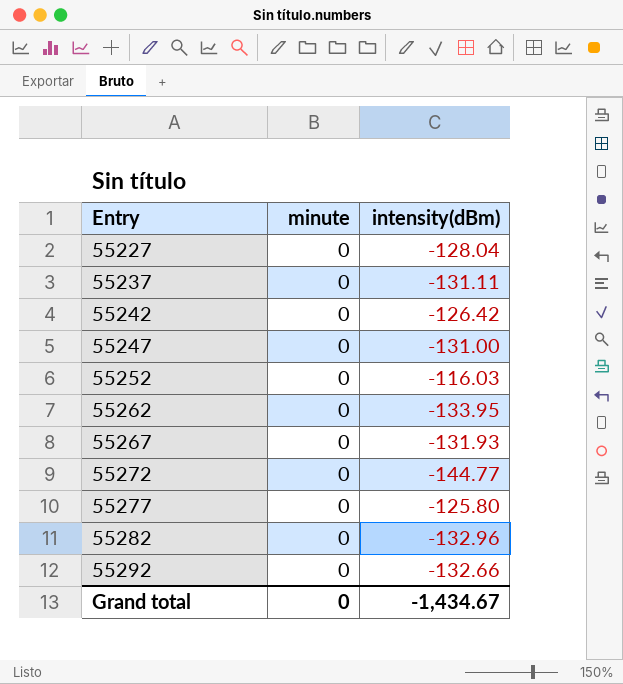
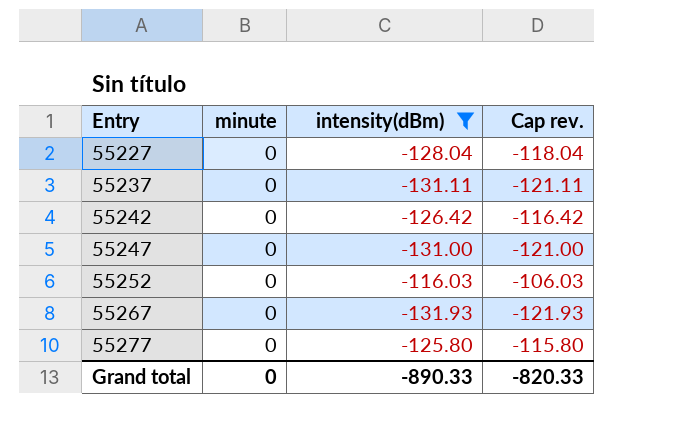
filter: none -> intensity(dBm) >= -131.93
column Cap rev. | formula: none -> [intensity(dBm)] + 10
Grand total | intensity(dBm): -1,434.67 -> -890.33

